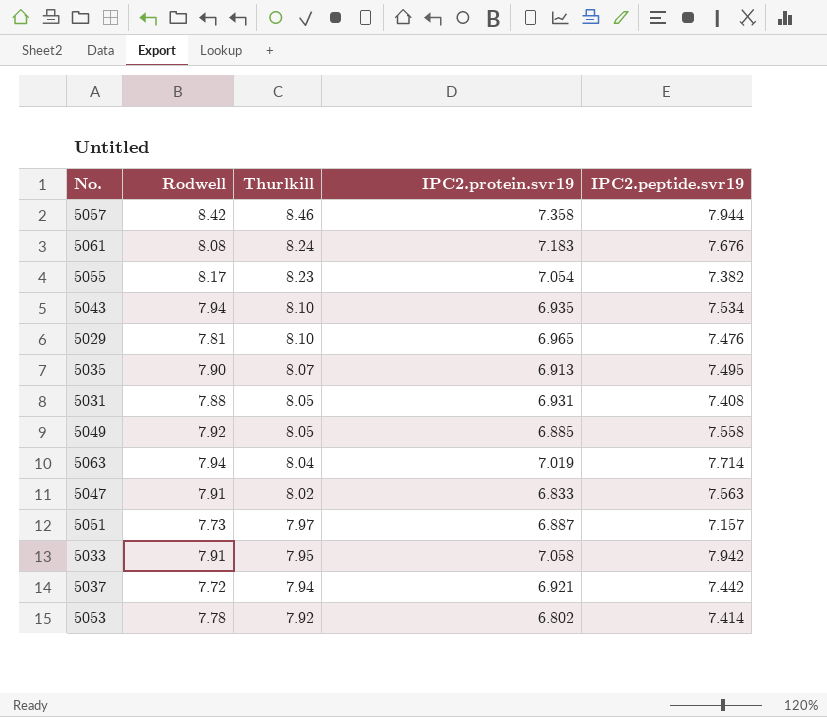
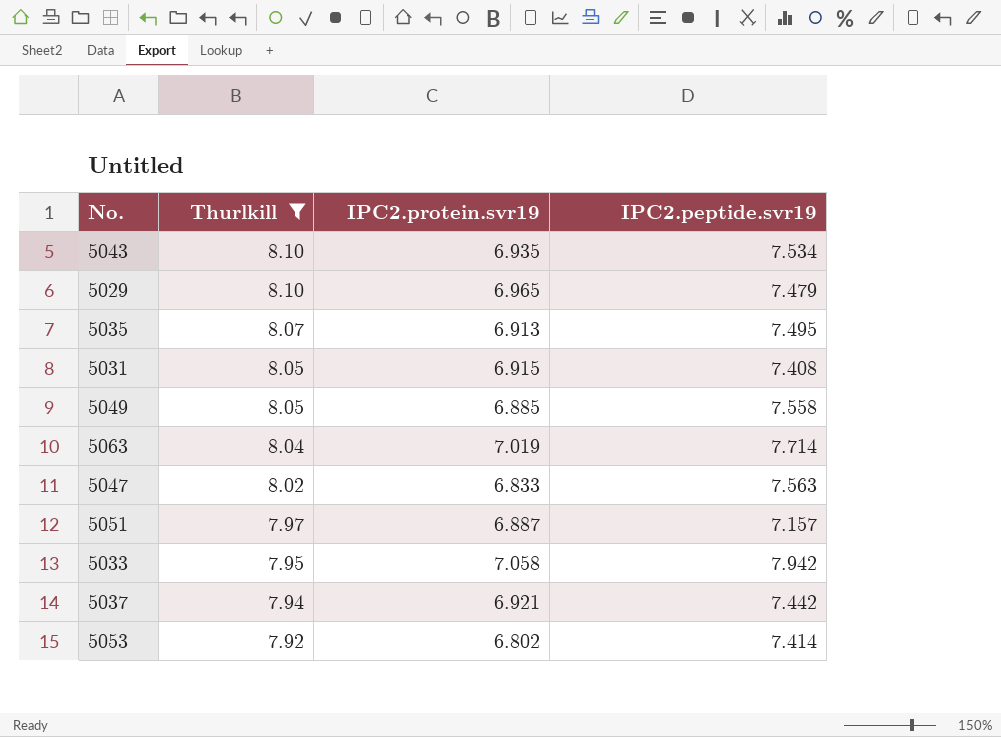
filter: none -> Thurlkill <= 8.10
column Rodwell | position: 2 -> none
5029 | IPC2.peptide.svr19: 7.476 -> 7.479
5031 | IPC2.protein.svr19: 6.931 -> 6.915

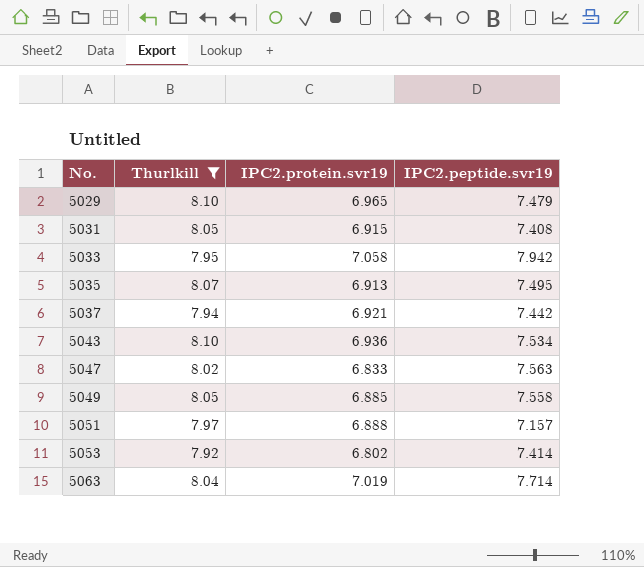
row order: Thurlkill descending -> No. ascending
5043 | IPC2.protein.svr19: 6.935 -> 6.936
5051 | IPC2.protein.svr19: 6.887 -> 6.888

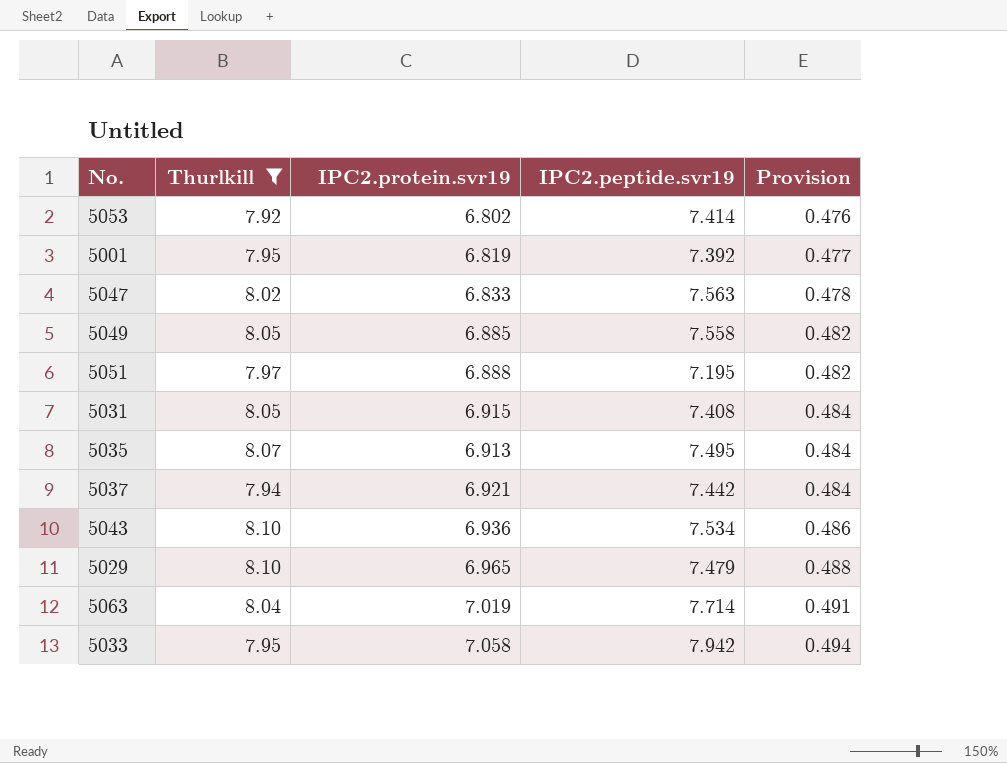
row order: No. ascending -> Provision ascending
column Provision | formula: none -> [IPC2.protein.svr19] * 0.07
row 5001: none -> 7.95 | 6.819 | 7.392 | 0.477
5051 | IPC2.peptide.svr19: 7.157 -> 7.195

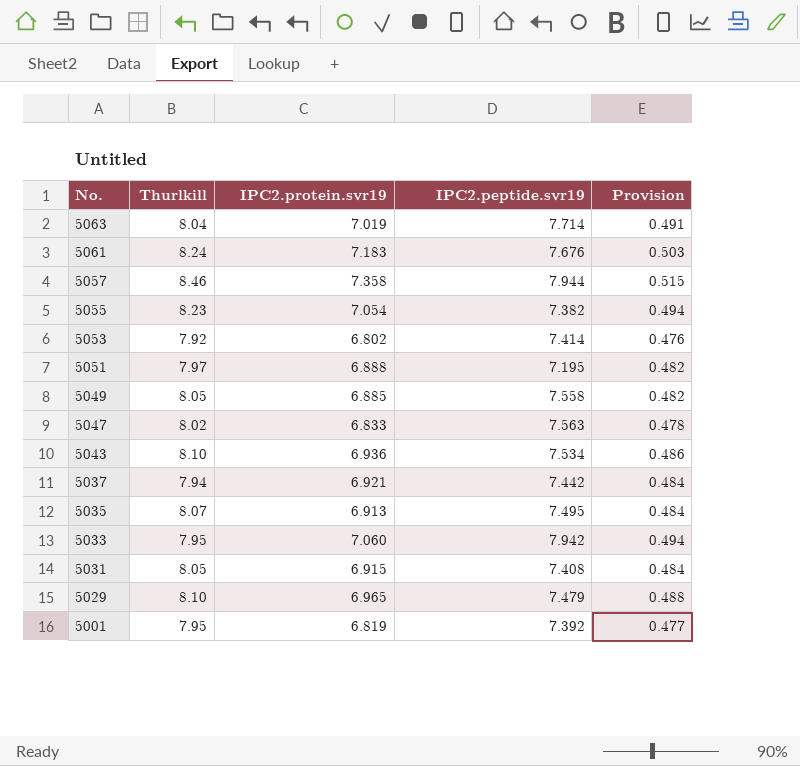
filter: Thurlkill <= 8.10 -> none
row order: Provision ascending -> No. descending
5033 | IPC2.protein.svr19: 7.058 -> 7.060

